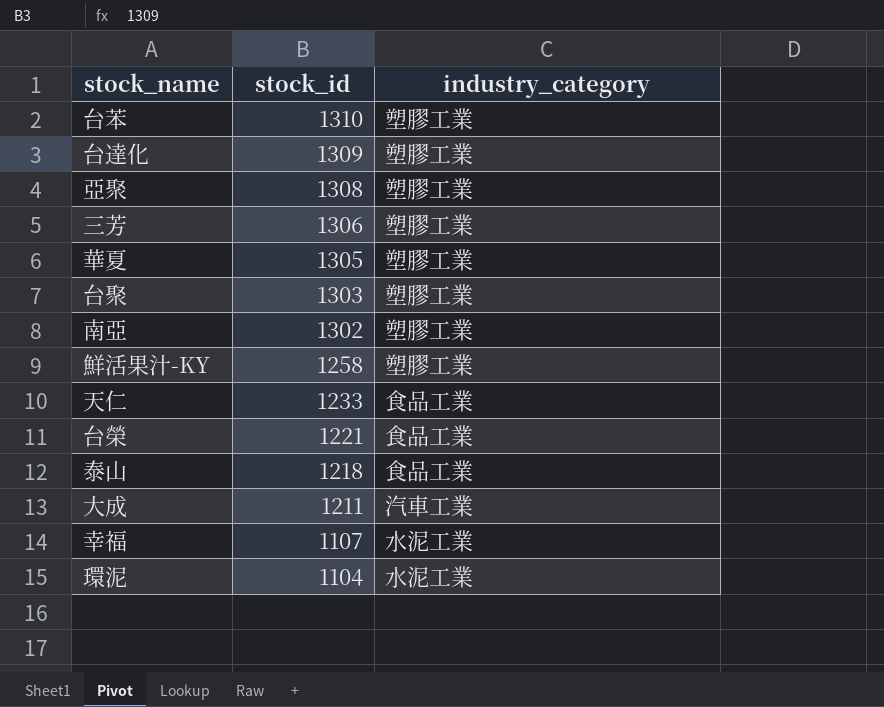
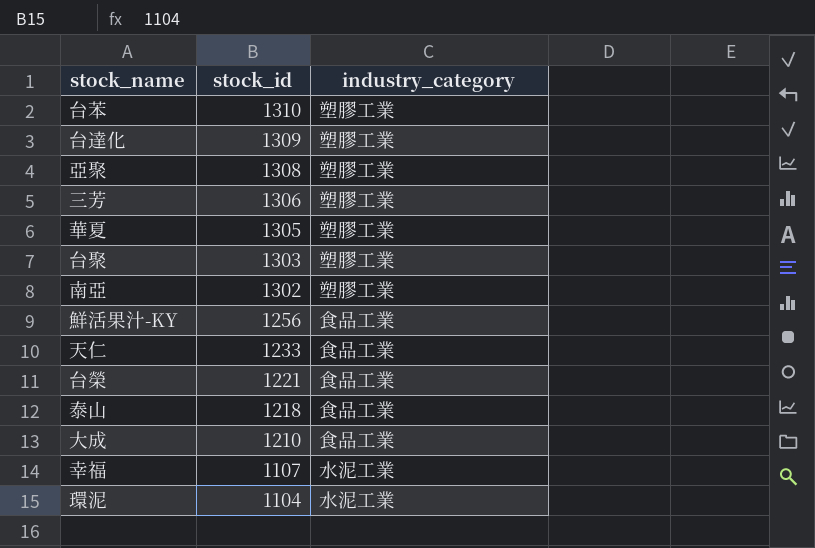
鮮活果汁-KY | stock_id: 1258 -> 1256
鮮活果汁-KY | industry_category: 塑膠工業 -> 食品工業
大成 | stock_id: 1211 -> 1210
大成 | industry_category: 汽車工業 -> 食品工業

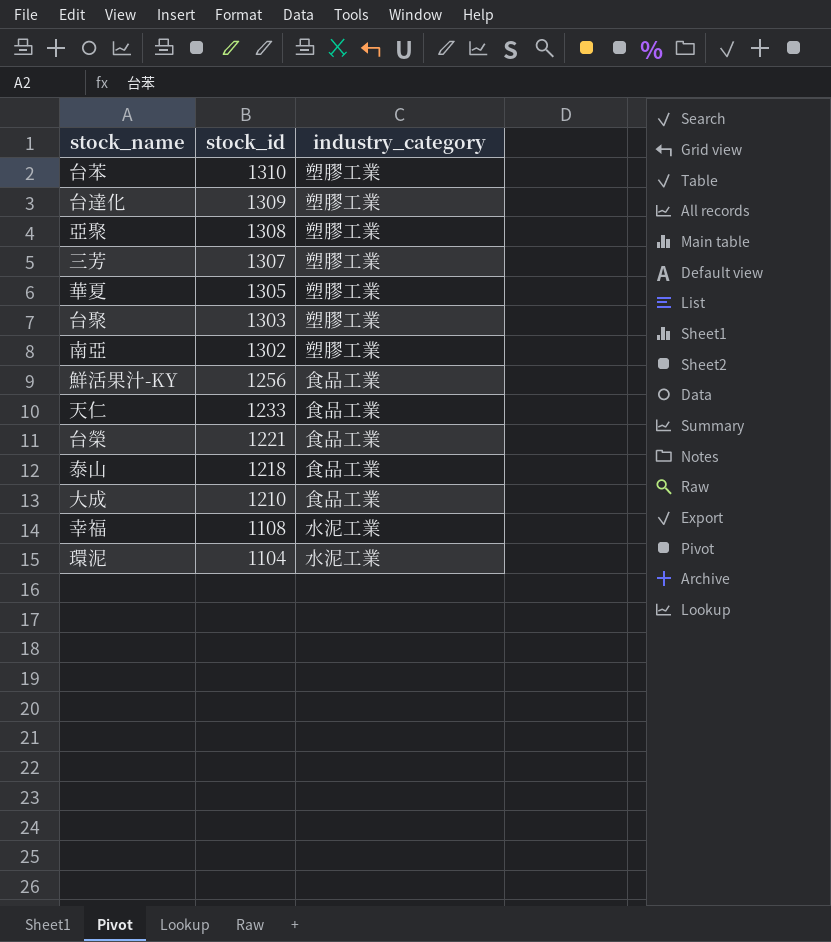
三芳 | stock_id: 1306 -> 1307
幸福 | stock_id: 1107 -> 1108

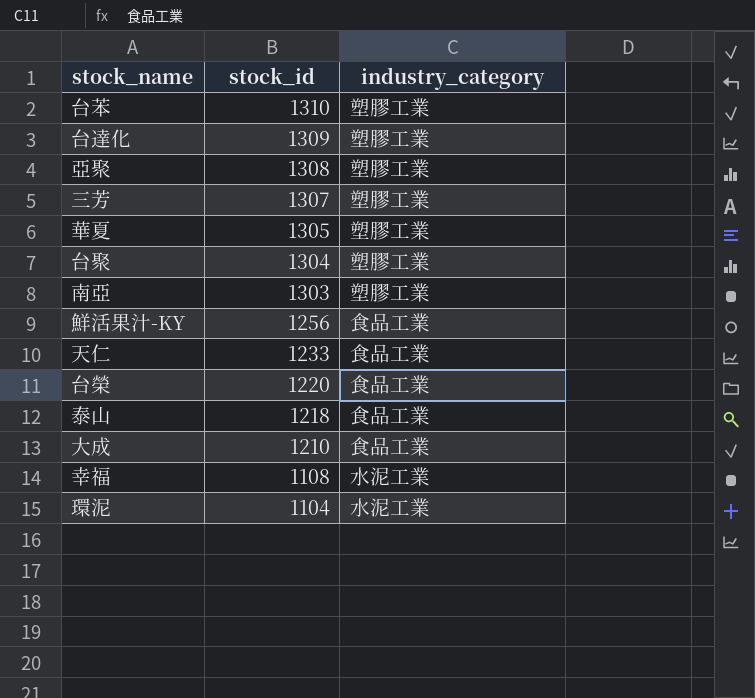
台聚 | stock_id: 1303 -> 1304
南亞 | stock_id: 1302 -> 1303
台榮 | stock_id: 1221 -> 1220

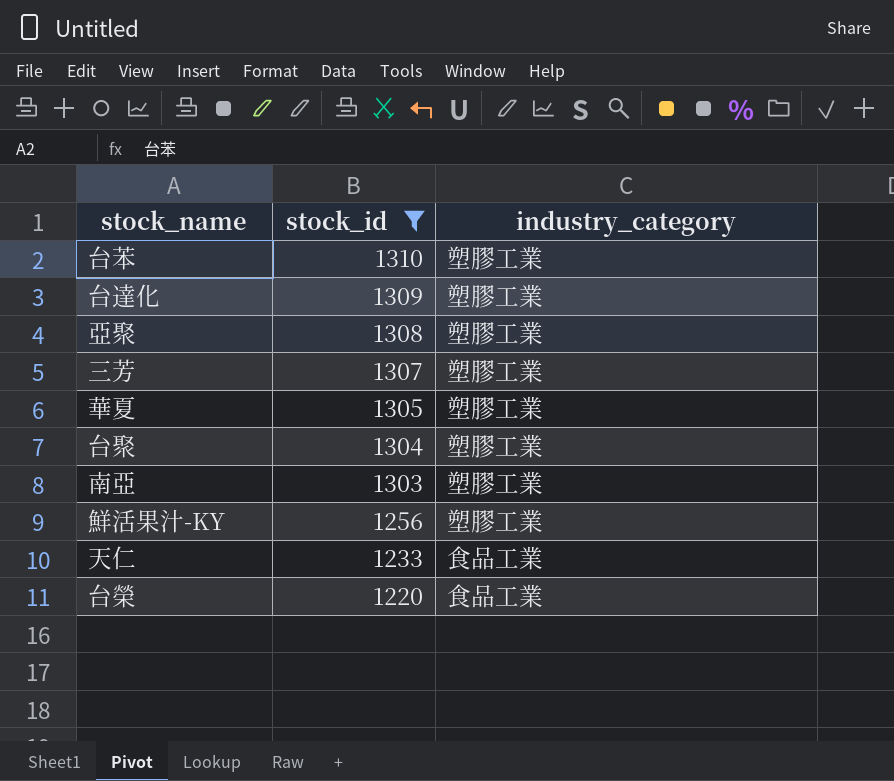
filter: none -> stock_id >= 1220
鮮活果汁-KY | industry_category: 食品工業 -> 塑膠工業

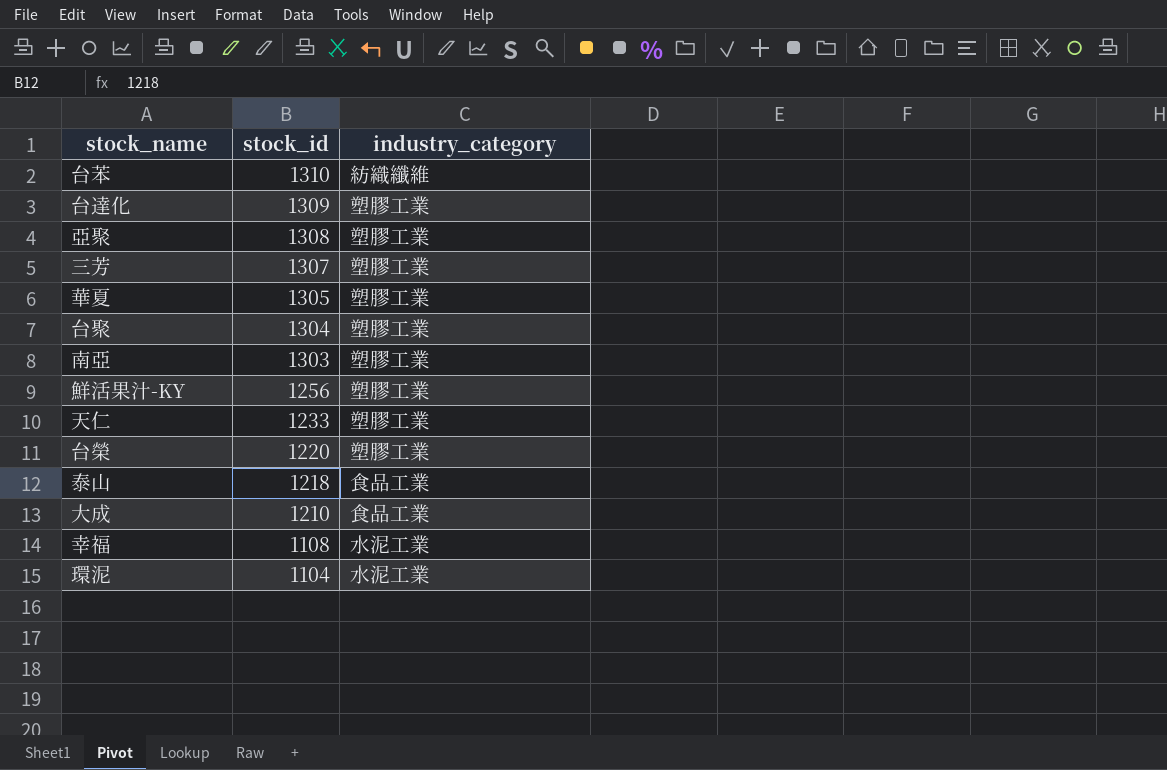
filter: stock_id >= 1220 -> none
台苯 | industry_category: 塑膠工業 -> 紡織纖維
天仁 | industry_category: 食品工業 -> 塑膠工業
台榮 | industry_category: 食品工業 -> 塑膠工業

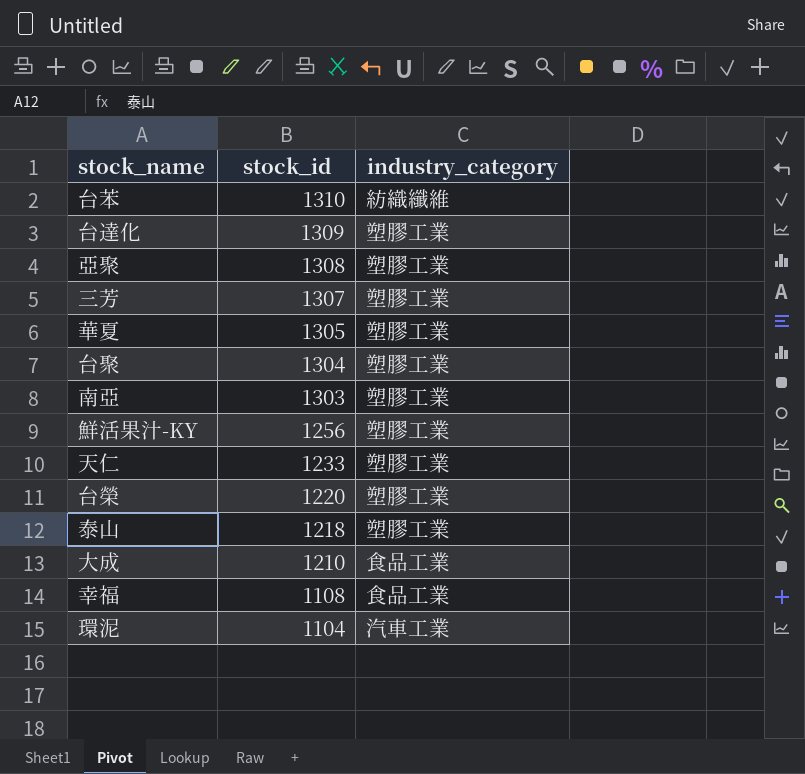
泰山 | industry_category: 食品工業 -> 塑膠工業
幸福 | industry_category: 水泥工業 -> 食品工業
環泥 | industry_category: 水泥工業 -> 汽車工業

